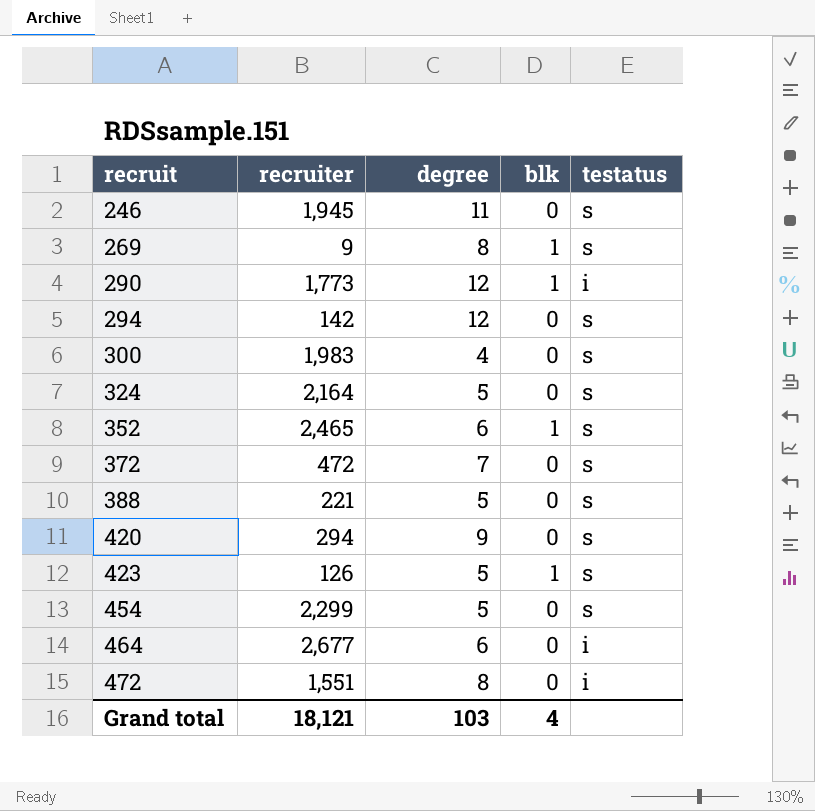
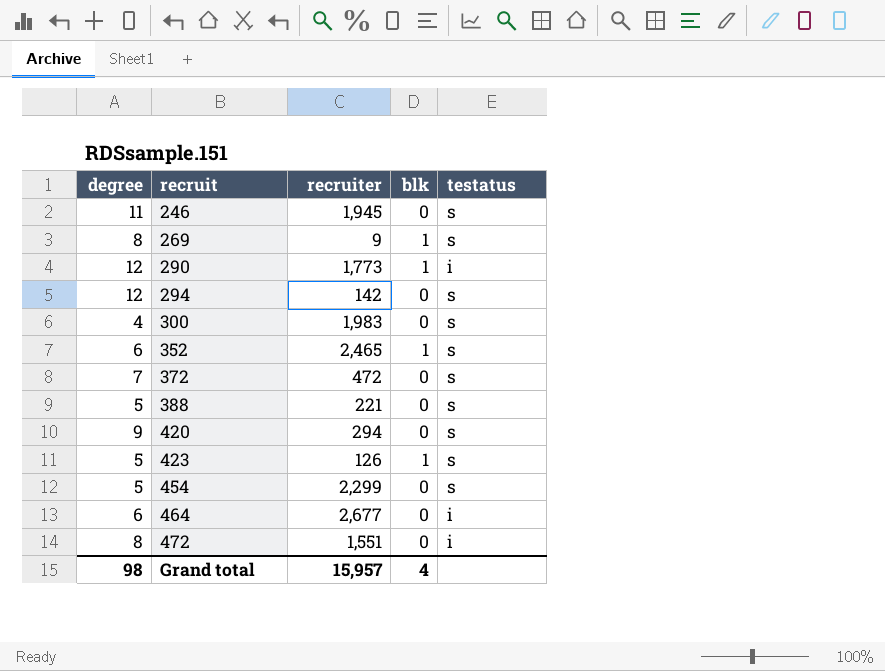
column degree | position: 3 -> 1
row 324: 2,164 | 5 | 0 | s -> none
Grand total | degree: 103 -> 98
Grand total | recruiter: 18,121 -> 15,957

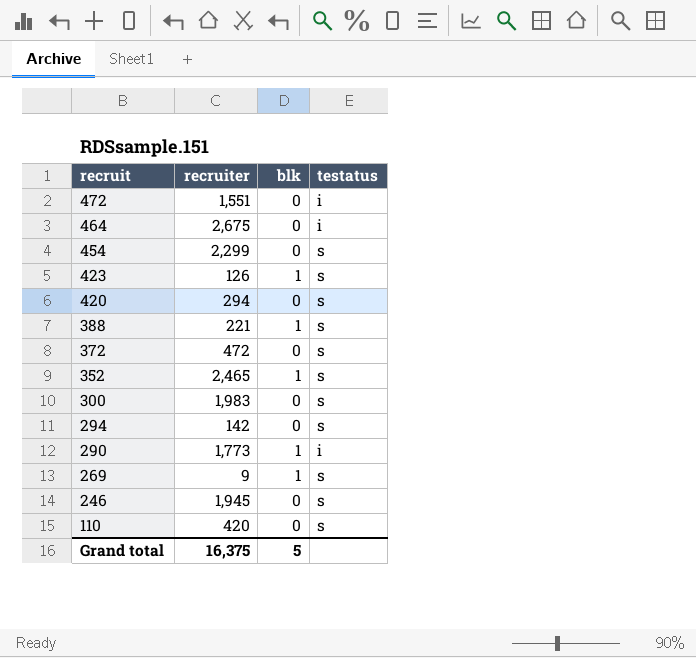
row order: recruit ascending -> recruit descending
column degree | position: 1 -> none
464 | recruiter: 2,677 -> 2,675
388 | blk: 0 -> 1
row 110: none -> 420 | 0 | s
Grand total | recruiter: 15,957 -> 16,375
Grand total | blk: 4 -> 5

